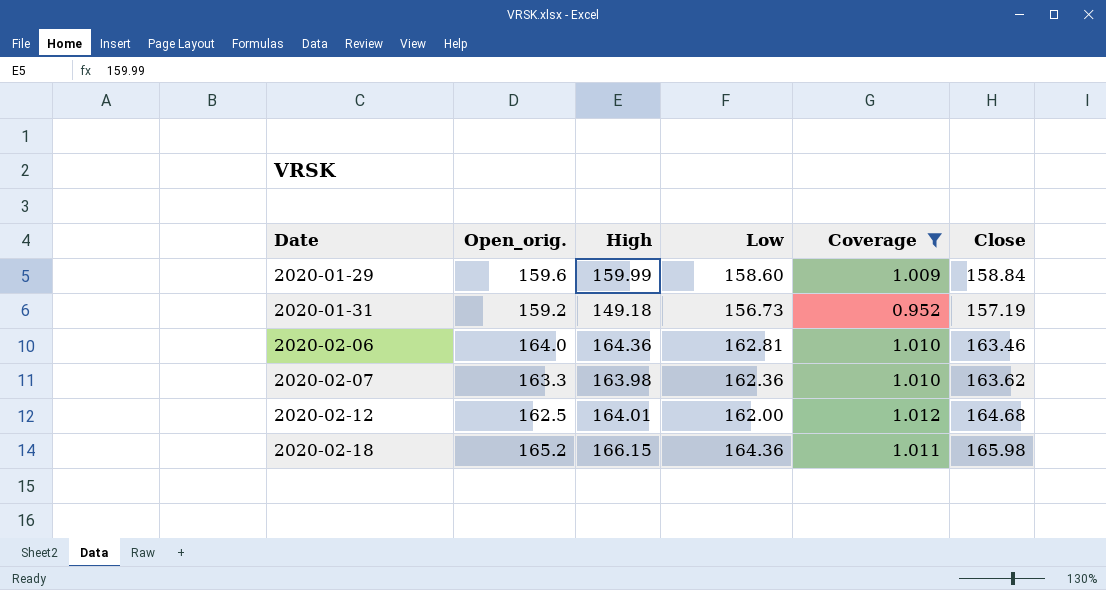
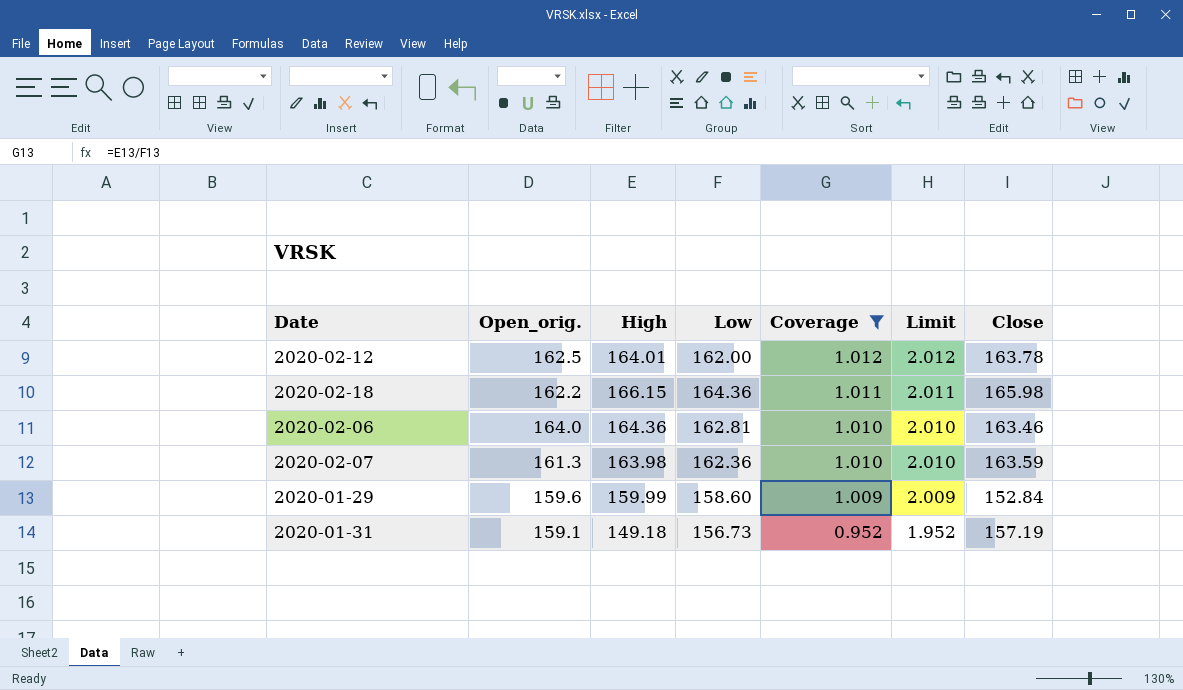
row order: Date ascending -> Coverage descending
column Limit | formula: none -> [Coverage] + 1
2020-02-12 | Close: 164.68 -> 163.78
2020-02-18 | Open_orig.: 165.2 -> 162.2
2020-02-07 | Open_orig.: 163.3 -> 161.3
2020-02-07 | Close: 163.62 -> 163.59
2020-01-29 | Close: 158.84 -> 152.84
2020-01-31 | Open_orig.: 159.2 -> 159.1

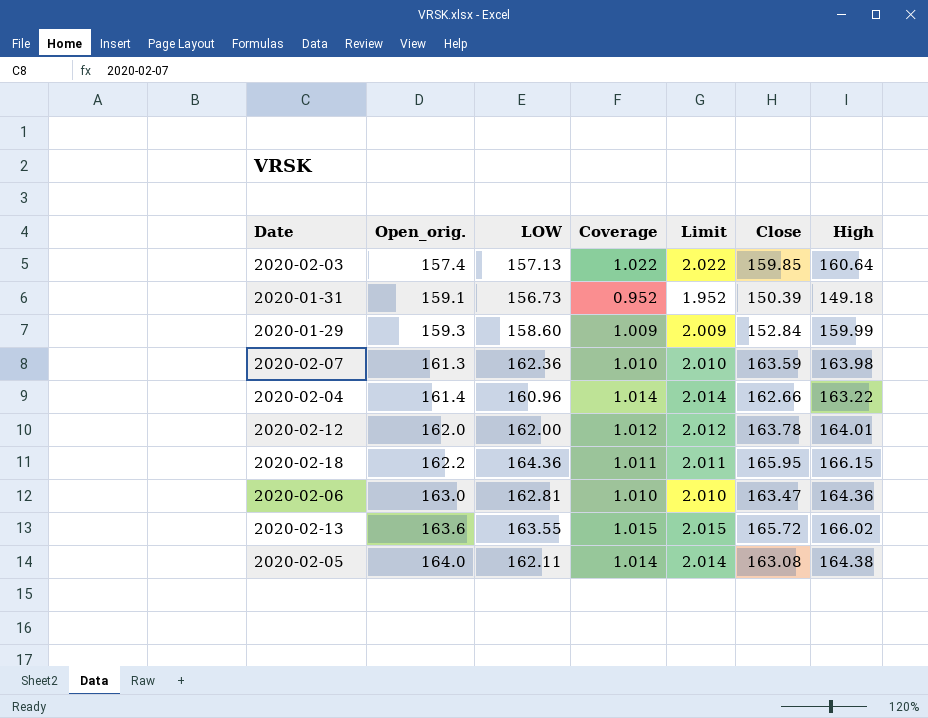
filter: Coverage <= 1.012 -> none
row order: Coverage descending -> Open_orig. ascending
column name: Low -> LOW
column High | position: 3 -> 7
2020-01-31 | Close: 157.19 -> 150.39
2020-01-29 | Open_orig.: 159.6 -> 159.3
2020-02-12 | Open_orig.: 162.5 -> 162.0
2020-02-18 | Close: 165.98 -> 165.95
2020-02-06 | Open_orig.: 164.0 -> 163.0
2020-02-06 | Close: 163.46 -> 163.47

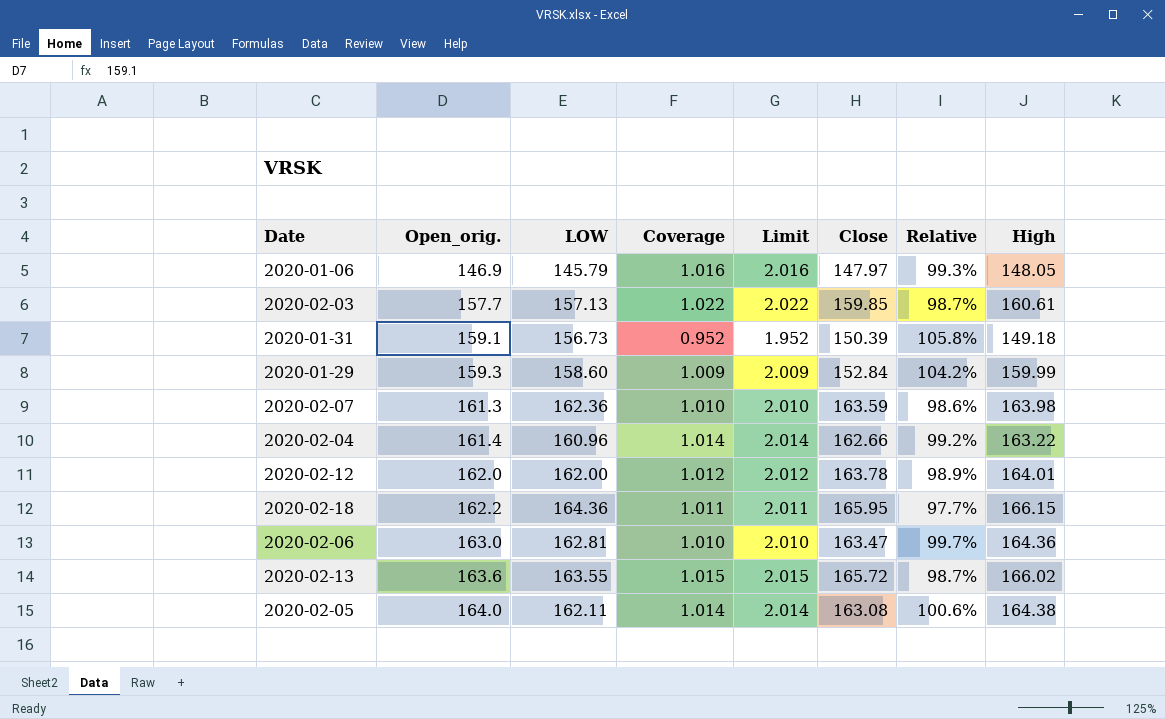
column Relative | formula: none -> [Open_orig.] / [Close]
row 2020-01-06: none -> 146.9 | 145.79 | 1.016 | 2.016 | 147.97 | 99.3% | 148.05
2020-02-03 | Open_orig.: 157.4 -> 157.7
2020-02-03 | High: 160.64 -> 160.61

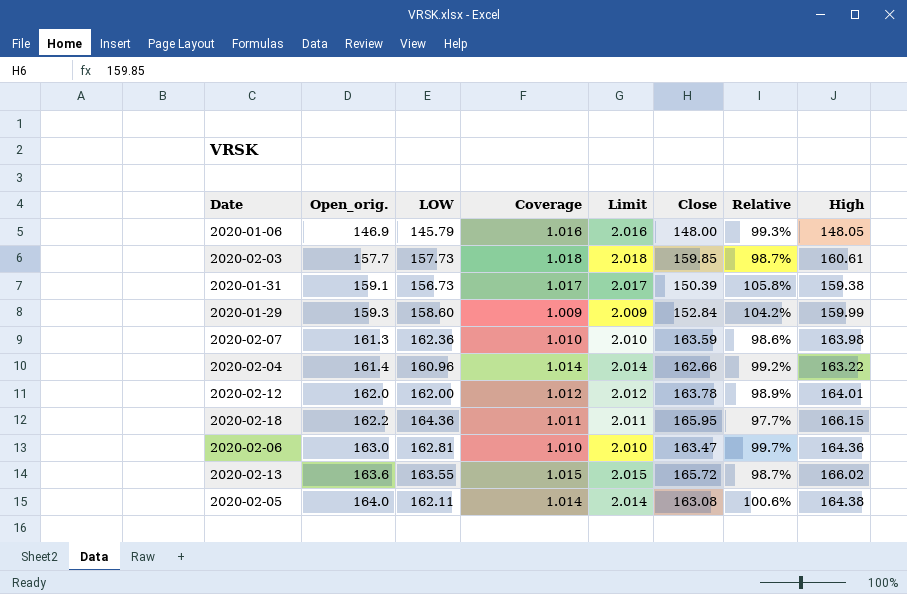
2020-01-06 | Close: 147.97 -> 148.00
2020-02-03 | LOW: 157.13 -> 157.73
2020-02-03 | Coverage: 1.022 -> 1.018
2020-02-03 | Limit: 2.022 -> 2.018
2020-01-31 | Coverage: 0.952 -> 1.017
2020-01-31 | Limit: 1.952 -> 2.017
2020-01-31 | High: 149.18 -> 159.38

